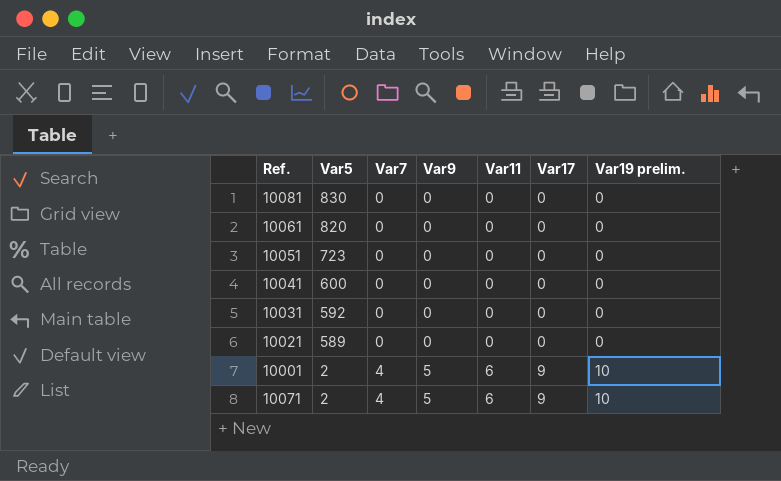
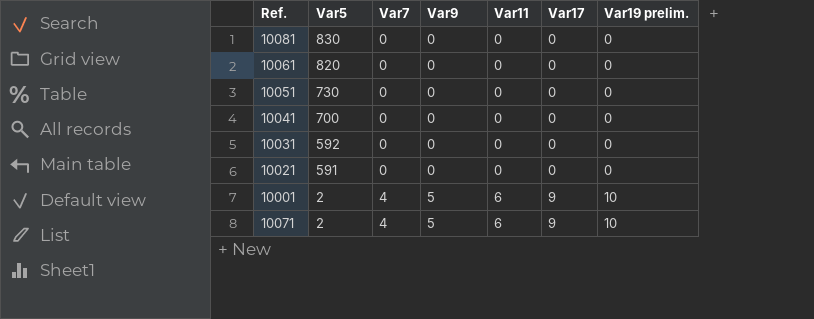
10051 | Var5: 723 -> 730
10041 | Var5: 600 -> 700
10021 | Var5: 589 -> 591

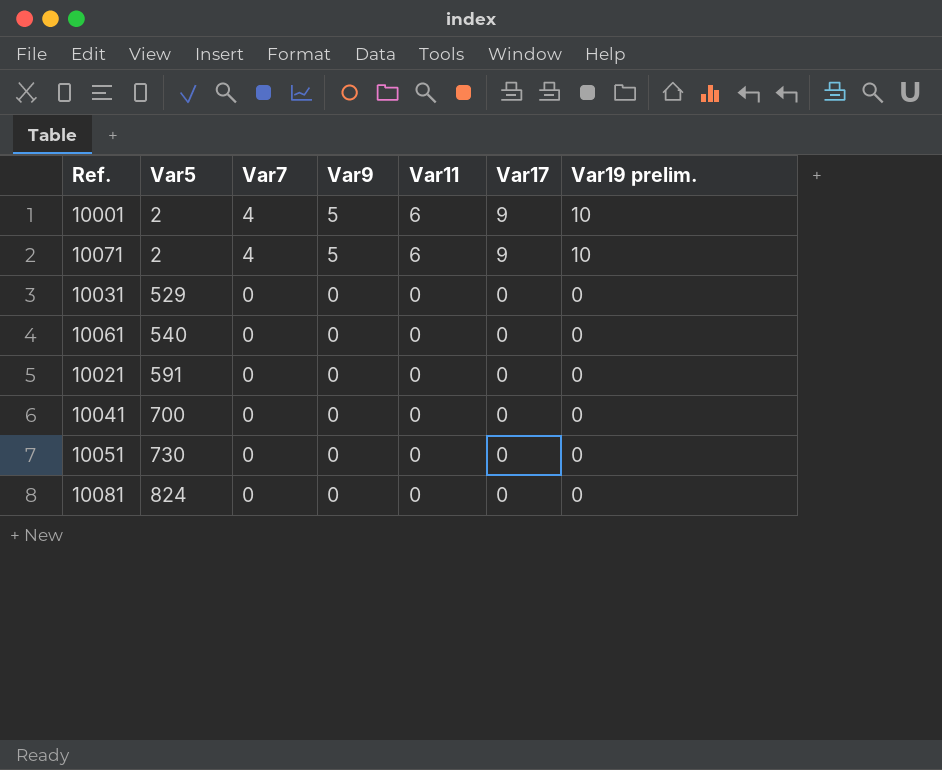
row order: Var5 descending -> Var5 ascending
10031 | Var5: 592 -> 529
10061 | Var5: 820 -> 540
10081 | Var5: 830 -> 824

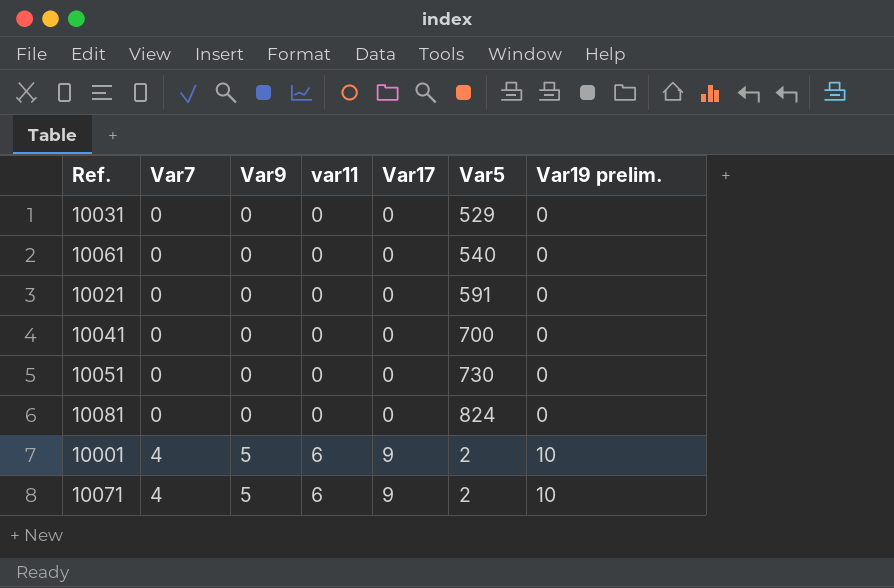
row order: Var5 ascending -> Var7 ascending
column name: Var11 -> var11
column Var5 | position: 2 -> 6

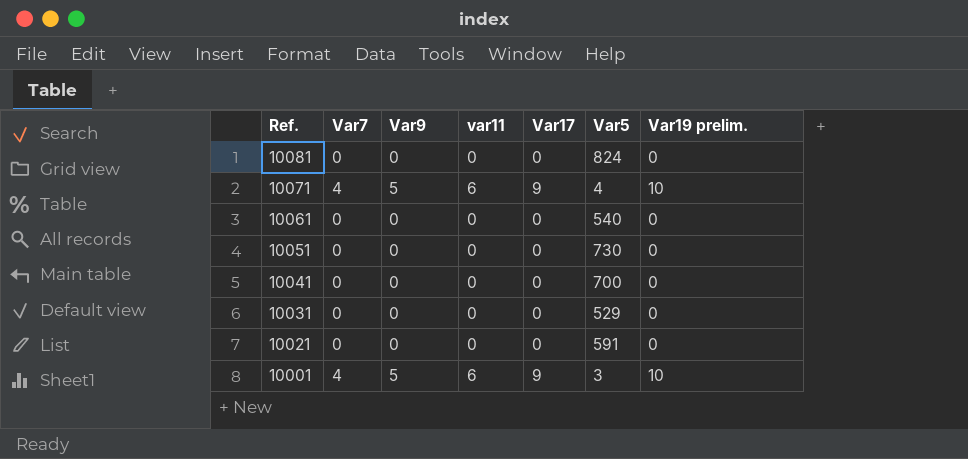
row order: Var7 ascending -> Ref. descending
10071 | Var5: 2 -> 4
10001 | Var5: 2 -> 3

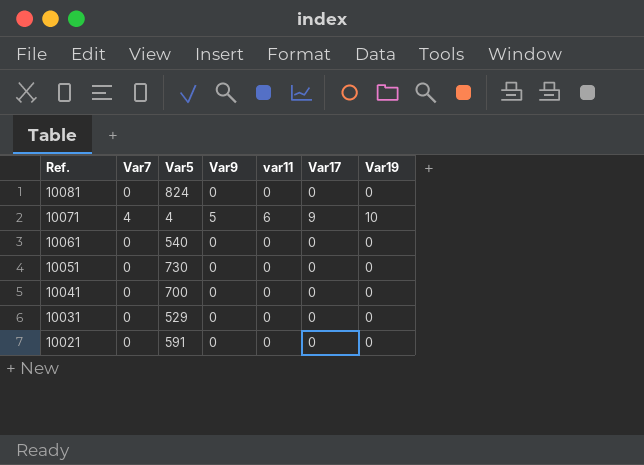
column Var5 | position: 6 -> 3
column name: Var19 prelim. -> Var19
row 10001: 4 | 5 | 6 | 9 | 3 | 10 -> none

